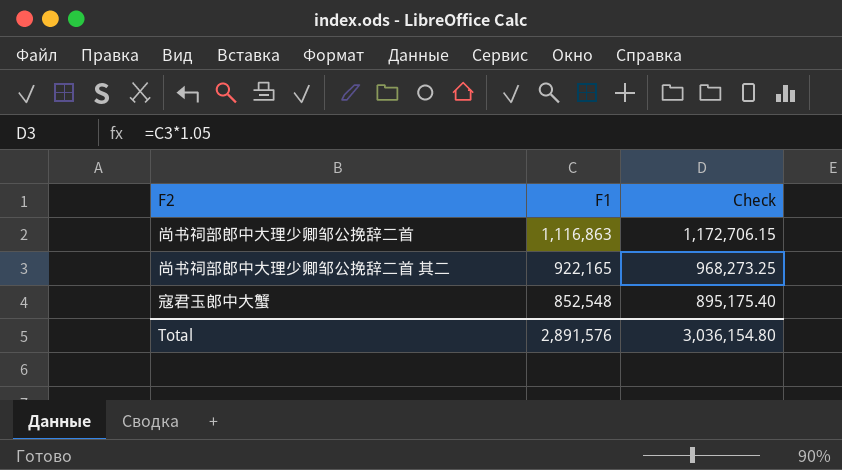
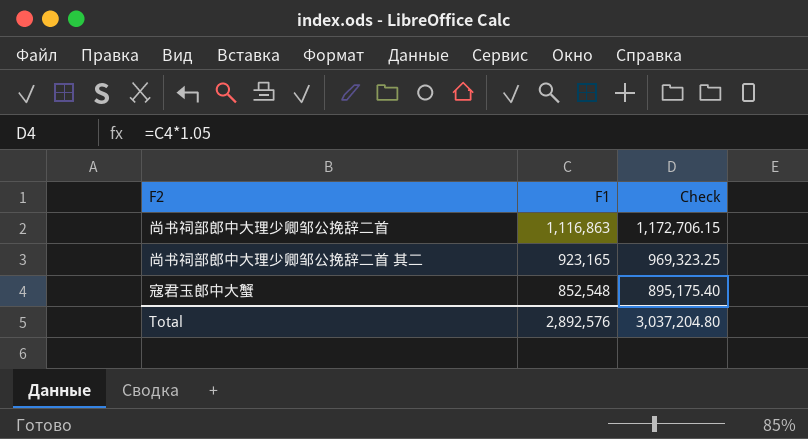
尚书祠部郎中大理少卿邹公挽辞二首 其二 | F1: 922,165 -> 923,165
尚书祠部郎中大理少卿邹公挽辞二首 其二 | Check: 968,273.25 -> 969,323.25
Total | F1: 2,891,576 -> 2,892,576
Total | Check: 3,036,154.80 -> 3,037,204.80

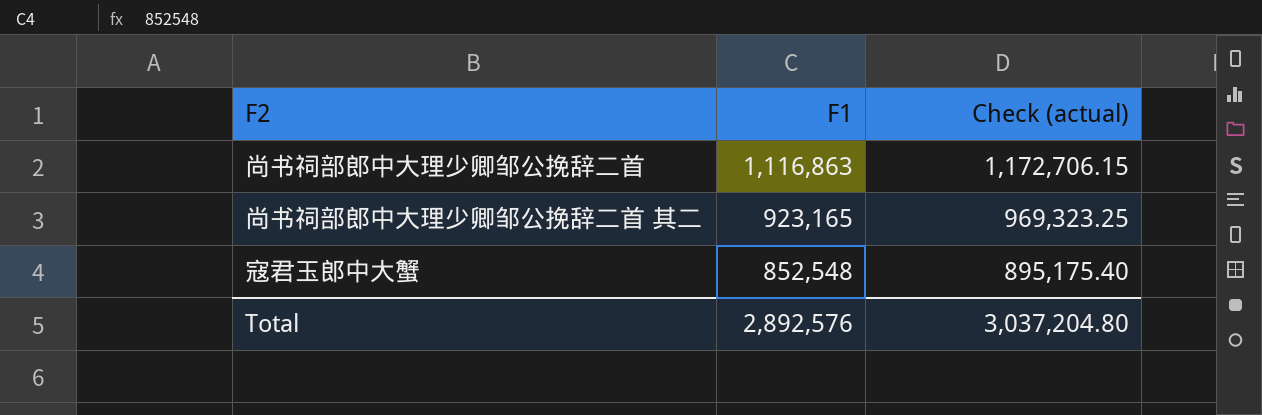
column name: Check -> Check (actual)

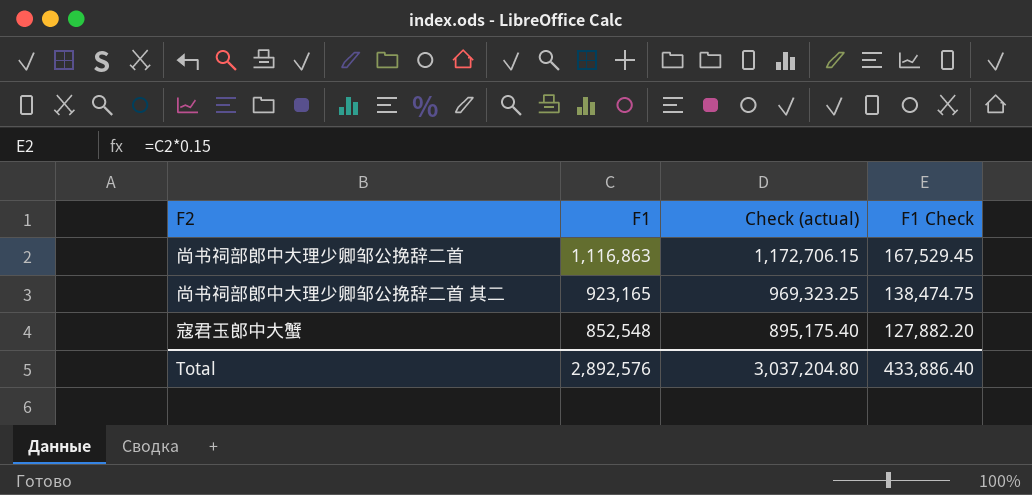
column F1 Check | formula: none -> [F1] * 0.15

